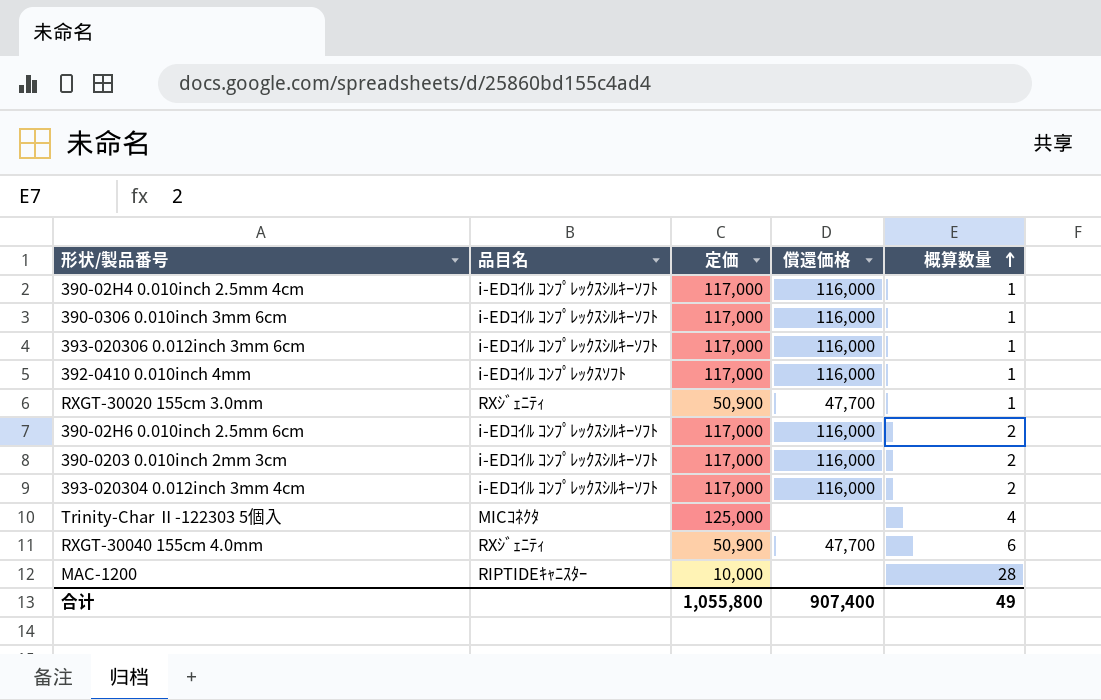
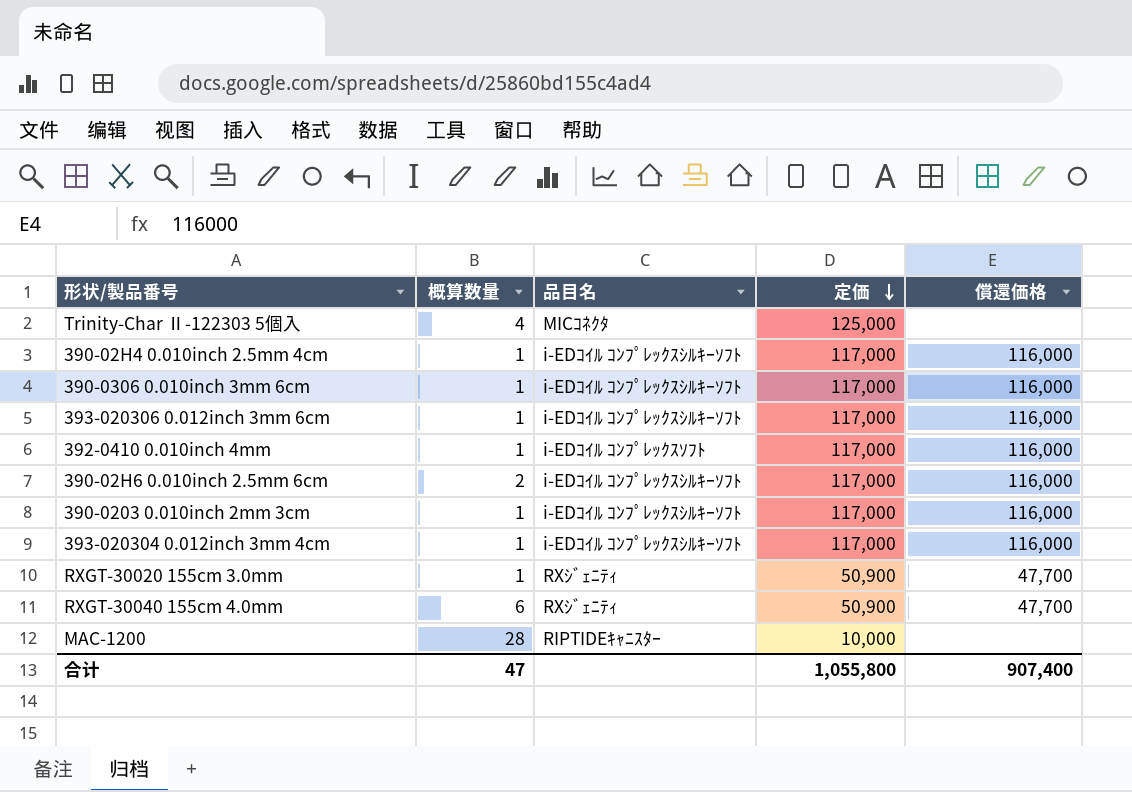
row order: 概算数量 ascending -> 定価 descending
column 概算数量 | position: 5 -> 2
390-0203 0.010inch 2mm 3cm | 概算数量: 2 -> 1
393-020304 0.012inch 3mm 4cm | 概算数量: 2 -> 1
合计 | 概算数量: 49 -> 47

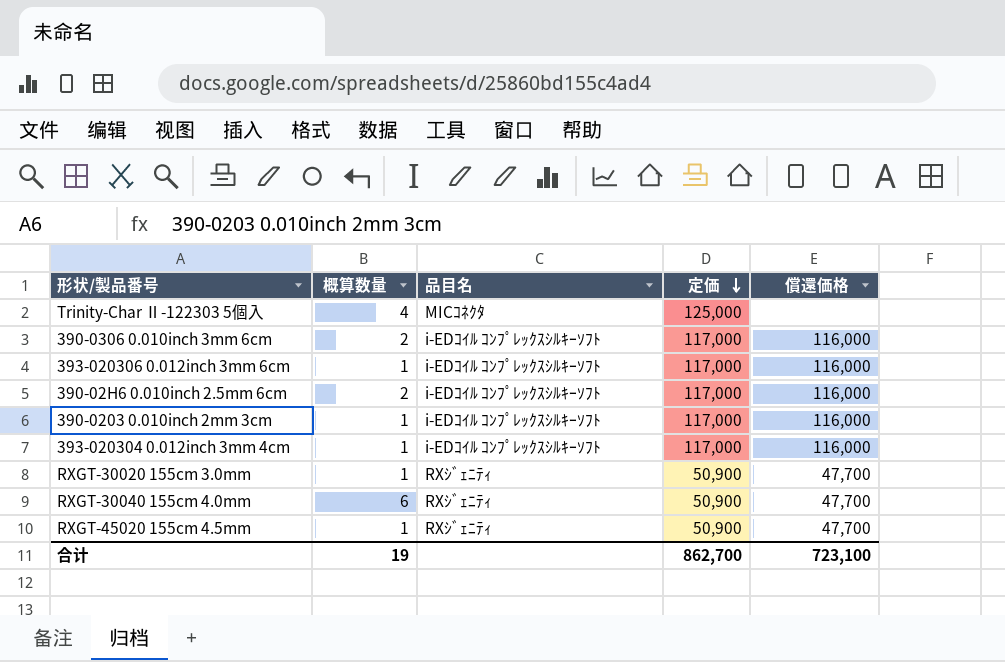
row 390-02H4 0.010inch 2.5mm 4cm: 1 | i-EDｺｲﾙ ｺﾝﾌﾟﾚｯｸｽｼﾙｷｰｿﾌﾄ | 117,000 | 116,000 -> none
row 392-0410 0.010inch 4mm: 1 | i-EDｺｲﾙ ｺﾝﾌﾟﾚｯｸｽｿﾌﾄ | 117,000 | 116,000 -> none
row MAC-1200: 28 | RIPTIDEｷｬﾆｽﾀｰ | 10,000 | none -> none
390-0306 0.010inch 3mm 6cm | 概算数量: 1 -> 2
row RXGT-45020 155cm 4.5mm: none -> 1 | RXｼﾞｪﾆﾃｨ | 50,900 | 47,700
合计 | 概算数量: 47 -> 19
合计 | 定価: 1,055,800 -> 862,700
合计 | 償還価格: 907,400 -> 723,100

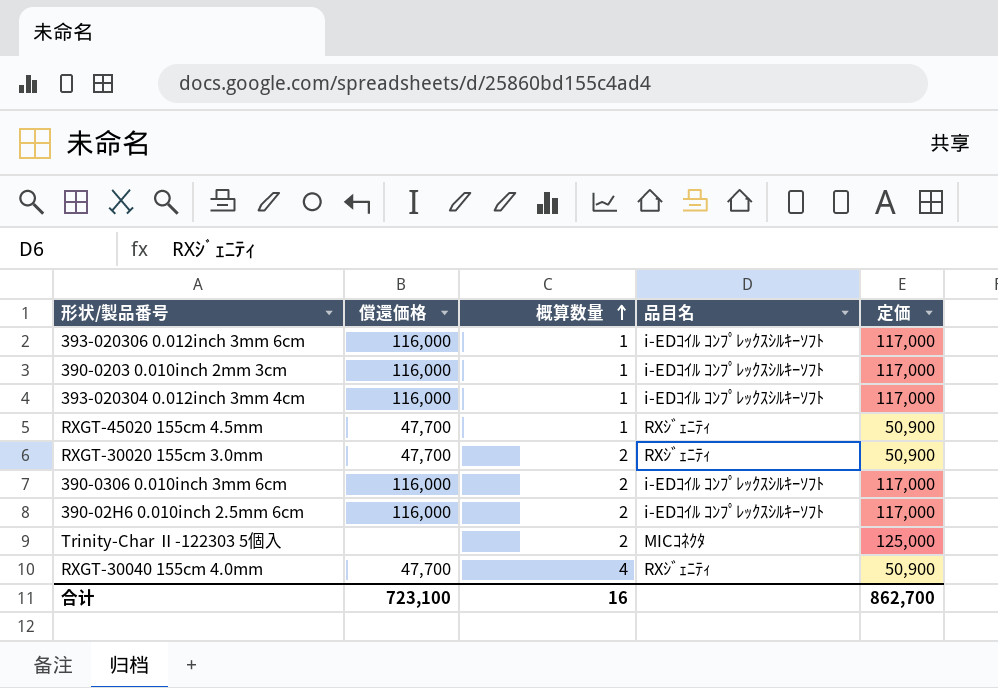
row order: 定価 descending -> 概算数量 ascending
column 償還価格 | position: 5 -> 2
RXGT-30020 155cm 3.0mm | 概算数量: 1 -> 2
Trinity-Char Ⅱ-122303 5個入 | 概算数量: 4 -> 2
RXGT-30040 155cm 4.0mm | 概算数量: 6 -> 4
合计 | 概算数量: 19 -> 16

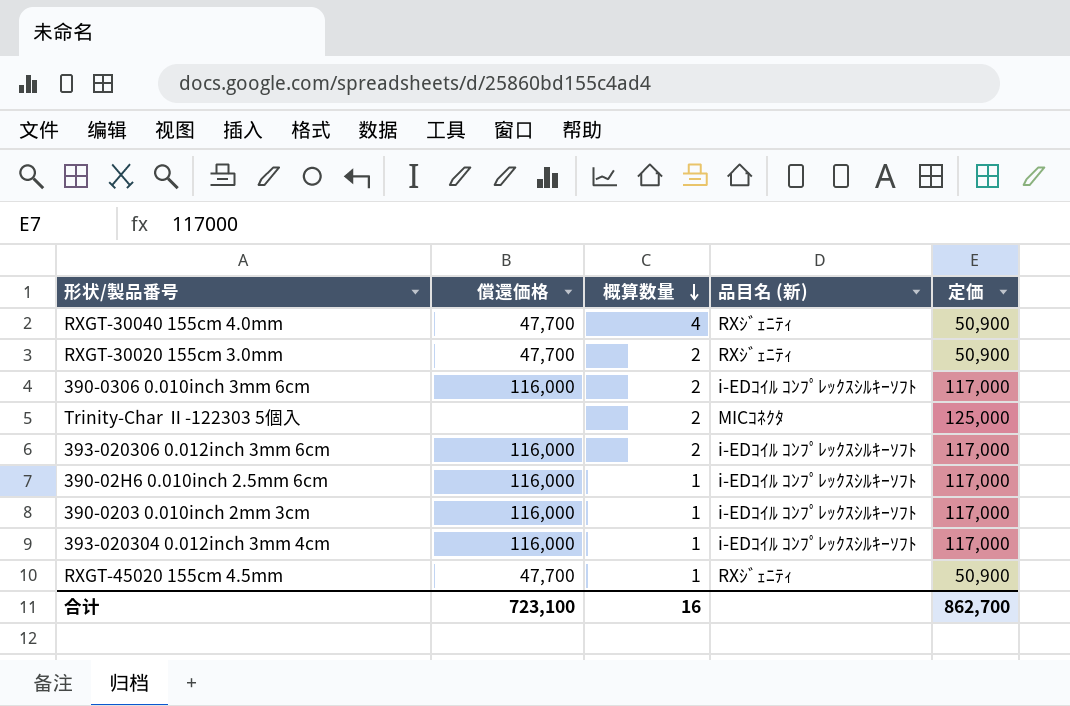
row order: 概算数量 ascending -> 概算数量 descending
column name: 品目名 -> 品目名 (新)
393-020306 0.012inch 3mm 6cm | 概算数量: 1 -> 2
390-02H6 0.010inch 2.5mm 6cm | 概算数量: 2 -> 1

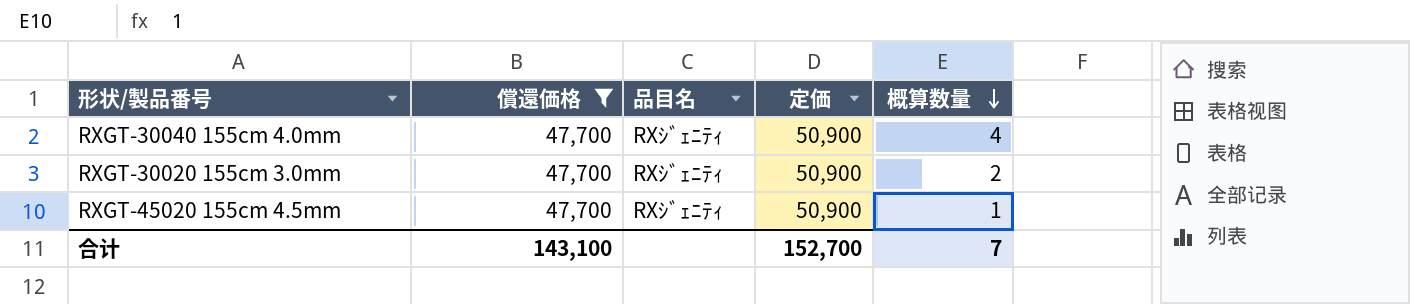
filter: none -> 償還価格 = 47,700
column name: 品目名 (新) -> 品目名
column 概算数量 | position: 3 -> 5
合计 | 償還価格: 723,100 -> 143,100
合计 | 定価: 862,700 -> 152,700
合计 | 概算数量: 16 -> 7

